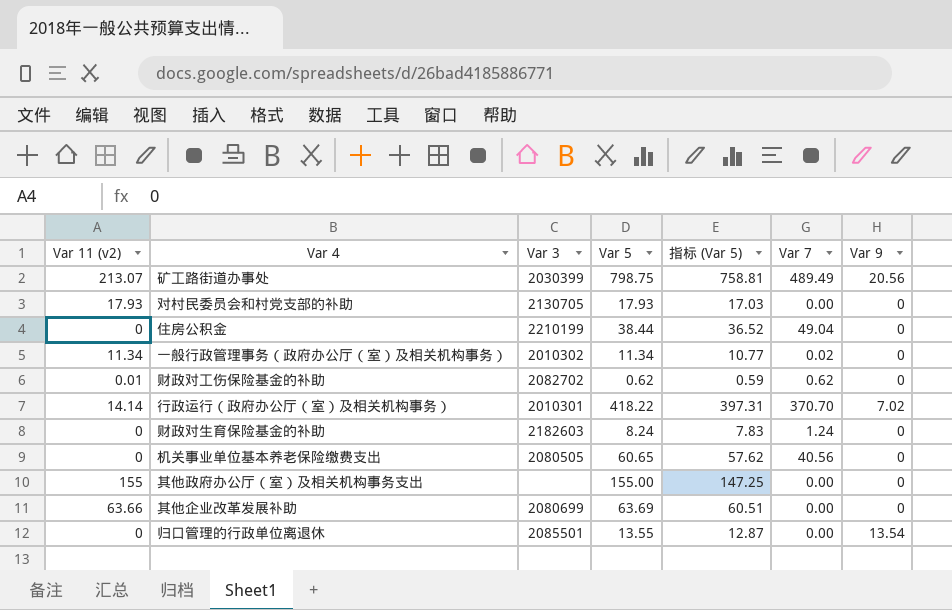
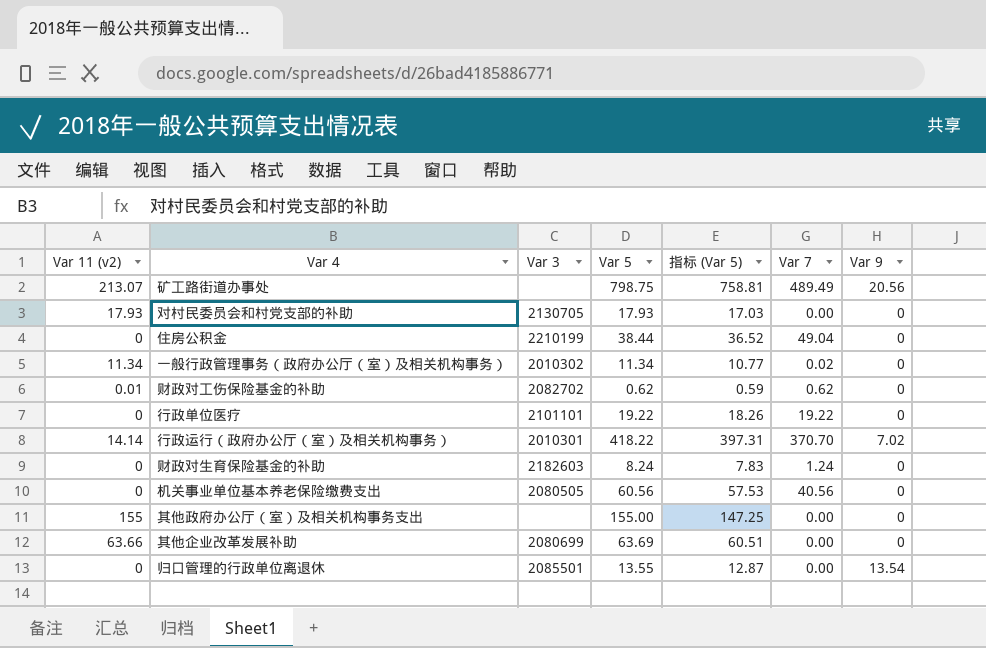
矿工路街道办事处 | Var 3: 2030399 -> none
row 行政单位医疗: none -> 0 | 2101101 | 19.22 | 18.26 | 19.22 | 0
机关事业单位基本养老保险缴费支出 | Var 5: 60.65 -> 60.56
机关事业单位基本养老保险缴费支出 | 指标 (Var 5): 57.62 -> 57.53

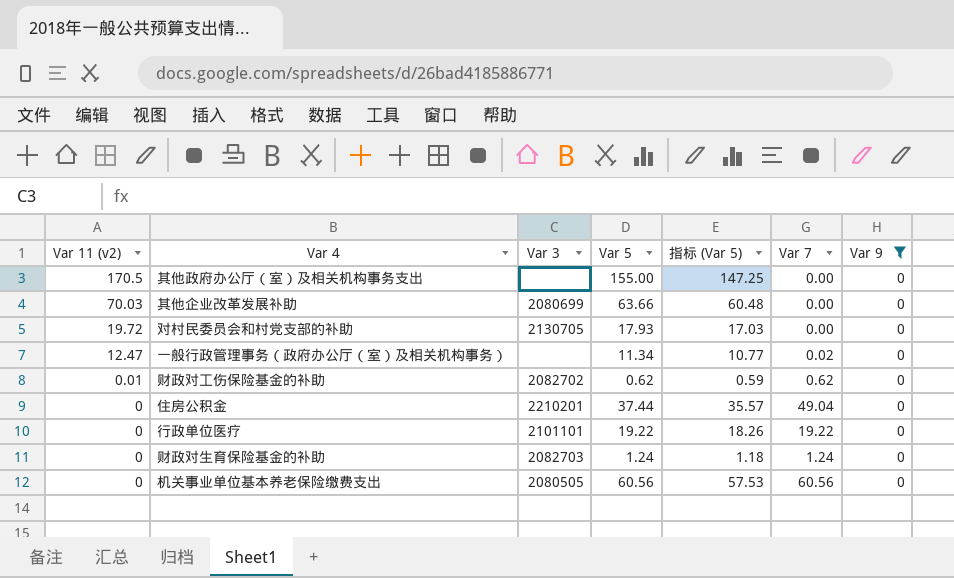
filter: none -> Var 9 = 0
row order: none -> Var 11 (v2) descending
其他政府办公厅（室）及相关机构事务支出 | Var 11 (v2): 155 -> 170.5
其他企业改革发展补助 | Var 11 (v2): 63.66 -> 70.03
其他企业改革发展补助 | Var 5: 63.69 -> 63.66
其他企业改革发展补助 | 指标 (Var 5): 60.51 -> 60.48
对村民委员会和村党支部的补助 | Var 11 (v2): 17.93 -> 19.72
一般行政管理事务（政府办公厅（室）及相关机构事务） | Var 11 (v2): 11.34 -> 12.47
一般行政管理事务（政府办公厅（室）及相关机构事务） | Var 3: 2010302 -> none
住房公积金 | Var 3: 2210199 -> 2210201
住房公积金 | Var 5: 38.44 -> 37.44
住房公积金 | 指标 (Var 5): 36.52 -> 35.57
财政对生育保险基金的补助 | Var 3: 2182603 -> 2082703
财政对生育保险基金的补助 | Var 5: 8.24 -> 1.24
财政对生育保险基金的补助 | 指标 (Var 5): 7.83 -> 1.18
机关事业单位基本养老保险缴费支出 | Var 7: 40.56 -> 60.56

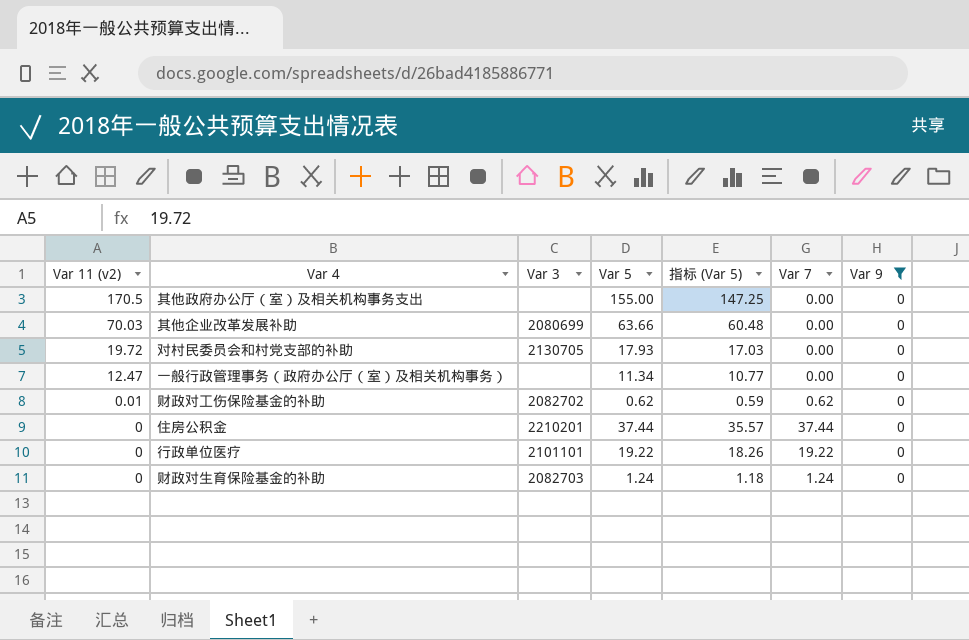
row 机关事业单位基本养老保险缴费支出: 0 | 2080505 | 60.56 | 57.53 | 60.56 | 0 -> none
一般行政管理事务（政府办公厅（室）及相关机构事务） | Var 7: 0.02 -> 0.00
住房公积金 | Var 7: 49.04 -> 37.44

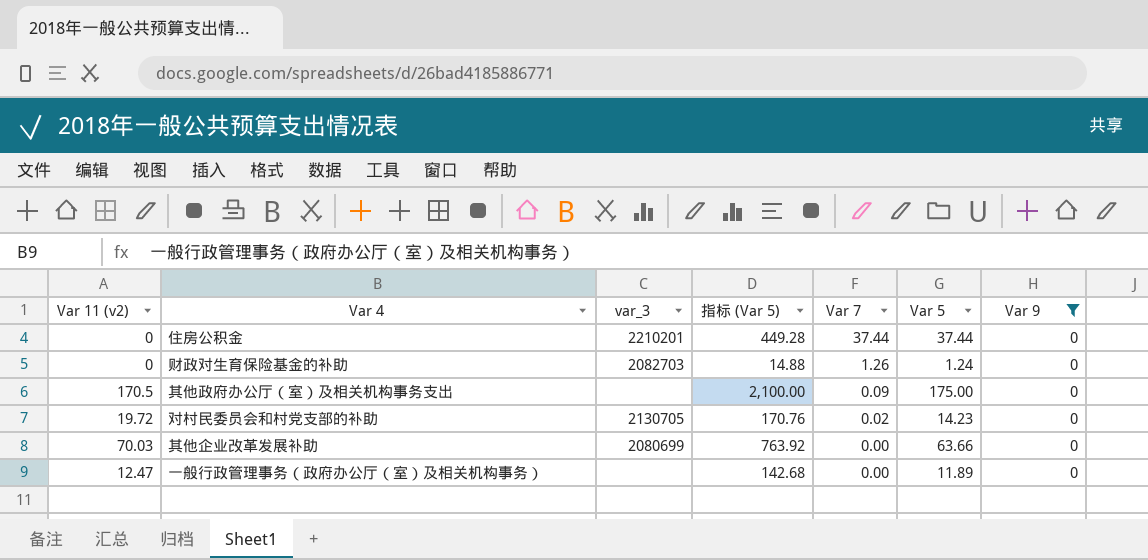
row order: Var 11 (v2) descending -> Var 7 descending
column name: Var 3 -> var_3
column 指标 (Var 5) | formula: [Var 5] * 0.95 -> [Var 5] * 12
column Var 5 | position: 4 -> 6
row 财政对工伤保险基金的补助: 0.01 | 2082702 | 0.62 | 0.59 | 0.62 | 0 -> none
row 行政单位医疗: 0 | 2101101 | 19.22 | 18.26 | 19.22 | 0 -> none
财政对生育保险基金的补助 | Var 7: 1.24 -> 1.26
其他政府办公厅（室）及相关机构事务支出 | Var 7: 0.00 -> 0.09
其他政府办公厅（室）及相关机构事务支出 | Var 5: 155.00 -> 175.00
对村民委员会和村党支部的补助 | Var 7: 0.00 -> 0.02
对村民委员会和村党支部的补助 | Var 5: 17.93 -> 14.23
一般行政管理事务（政府办公厅（室）及相关机构事务） | Var 5: 11.34 -> 11.89

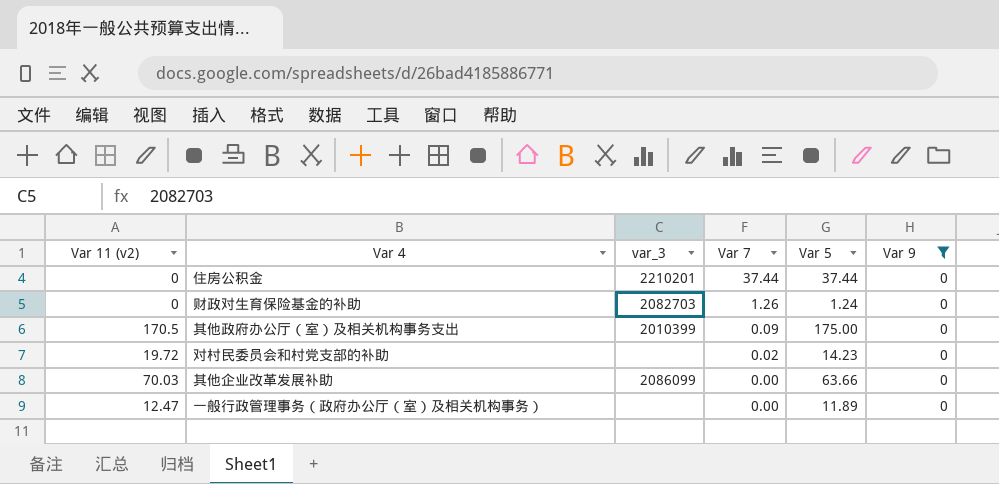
column 指标 (Var 5) | formula: [Var 5] * 12 -> none
其他政府办公厅（室）及相关机构事务支出 | var_3: none -> 2010399
对村民委员会和村党支部的补助 | var_3: 2130705 -> none
其他企业改革发展补助 | var_3: 2080699 -> 2086099

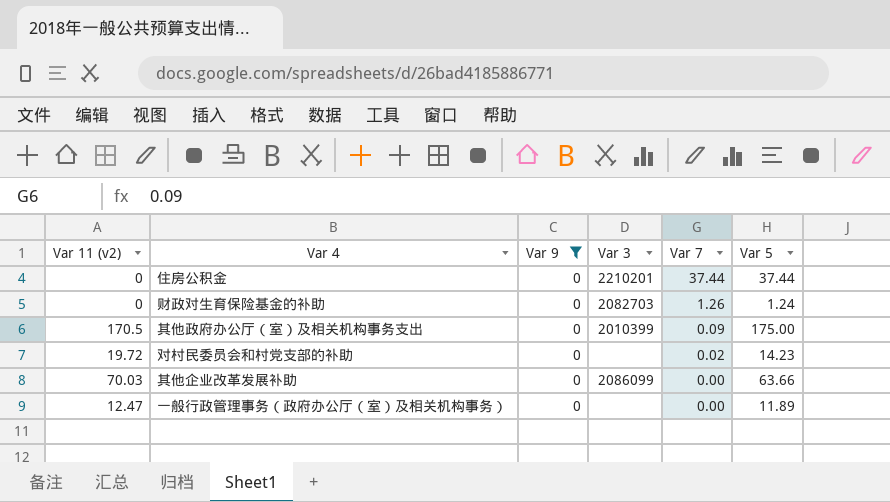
column Var 9 | position: 6 -> 3
column name: var_3 -> Var 3

